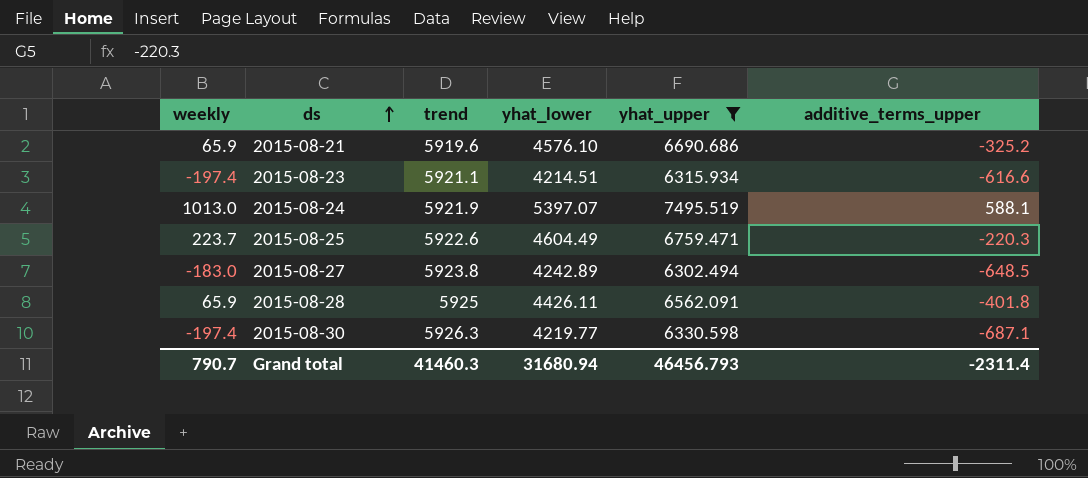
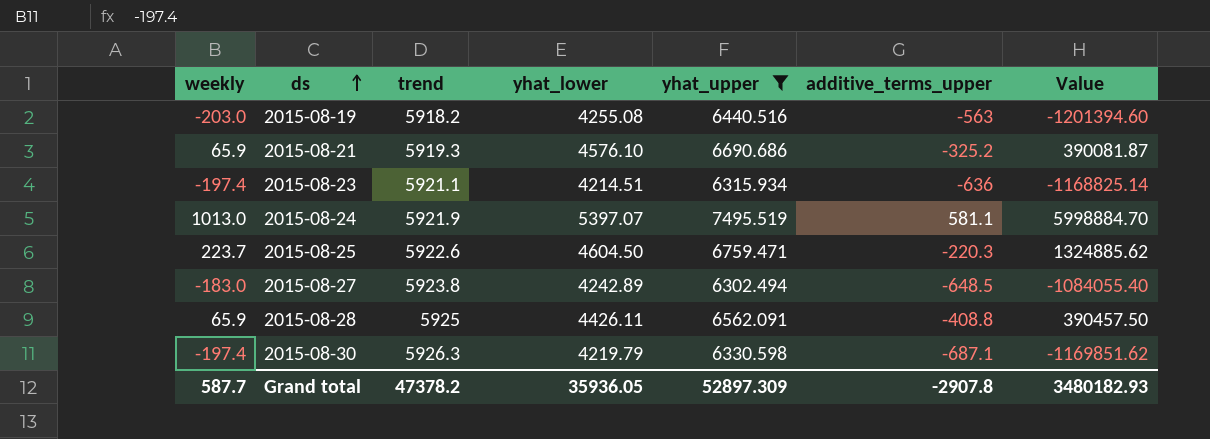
column Value | formula: none -> [weekly] * [trend]
row 2015-08-19: none -> -203.0 | 5918.2 | 4255.08 | 6440.516 | -563 | -1201394.60
2015-08-21 | trend: 5919.6 -> 5919.3
2015-08-23 | additive_terms_upper: -616.6 -> -636
2015-08-24 | additive_terms_upper: 588.1 -> 581.1
2015-08-25 | yhat_lower: 4604.49 -> 4604.50
2015-08-28 | additive_terms_upper: -401.8 -> -408.8
2015-08-30 | yhat_lower: 4219.77 -> 4219.79
Grand total | weekly: 790.7 -> 587.7
Grand total | trend: 41460.3 -> 47378.2
Grand total | yhat_lower: 31680.94 -> 35936.05
Grand total | yhat_upper: 46456.793 -> 52897.309
Grand total | additive_terms_upper: -2311.4 -> -2907.8

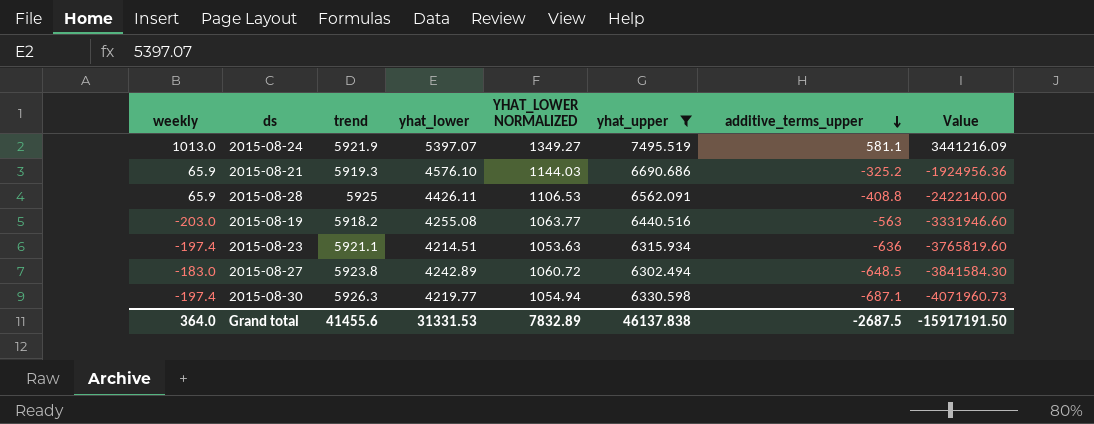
row order: ds ascending -> additive_terms_upper descending
column YHAT_LOWER NORMALIZED | formula: none -> [yhat_lower] * 0.25
column Value | formula: [weekly] * [trend] -> [trend] * [additive_terms_upper]
row 2015-08-25: 223.7 | 5922.6 | 4604.50 | 6759.471 | -220.3 | 1324885.62 -> none
2015-08-30 | yhat_lower: 4219.79 -> 4219.77
Grand total | weekly: 587.7 -> 364.0
Grand total | trend: 47378.2 -> 41455.6
Grand total | yhat_lower: 35936.05 -> 31331.53
Grand total | yhat_upper: 52897.309 -> 46137.838
Grand total | additive_terms_upper: -2907.8 -> -2687.5
Grand total | Value: 3480182.93 -> -15917191.50

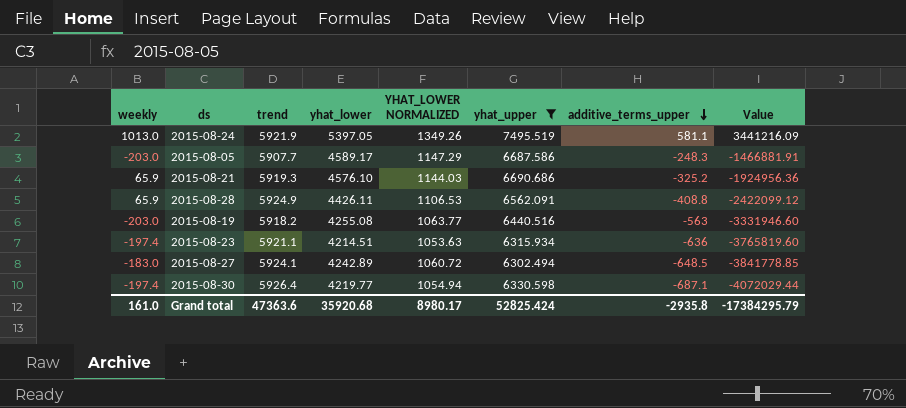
2015-08-24 | yhat_lower: 5397.07 -> 5397.05
2015-08-24 | YHAT_LOWER NORMALIZED: 1349.27 -> 1349.26
row 2015-08-05: none -> -203.0 | 5907.7 | 4589.17 | 1147.29 | 6687.586 | -248.3 | -1466881.91
2015-08-28 | trend: 5925 -> 5924.9
2015-08-28 | Value: -2422140.00 -> -2422099.12
2015-08-27 | trend: 5923.8 -> 5924.1
2015-08-27 | Value: -3841584.30 -> -3841778.85
2015-08-30 | trend: 5926.3 -> 5926.4
2015-08-30 | Value: -4071960.73 -> -4072029.44
Grand total | weekly: 364.0 -> 161.0
Grand total | trend: 41455.6 -> 47363.6
Grand total | yhat_lower: 31331.53 -> 35920.68
Grand total | YHAT_LOWER NORMALIZED: 7832.89 -> 8980.17
Grand total | yhat_upper: 46137.838 -> 52825.424
Grand total | additive_terms_upper: -2687.5 -> -2935.8
Grand total | Value: -15917191.50 -> -17384295.79

